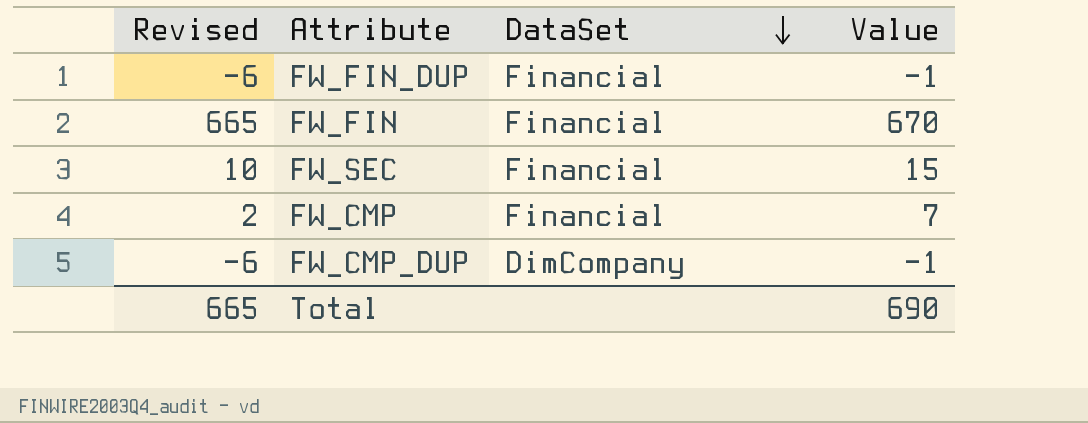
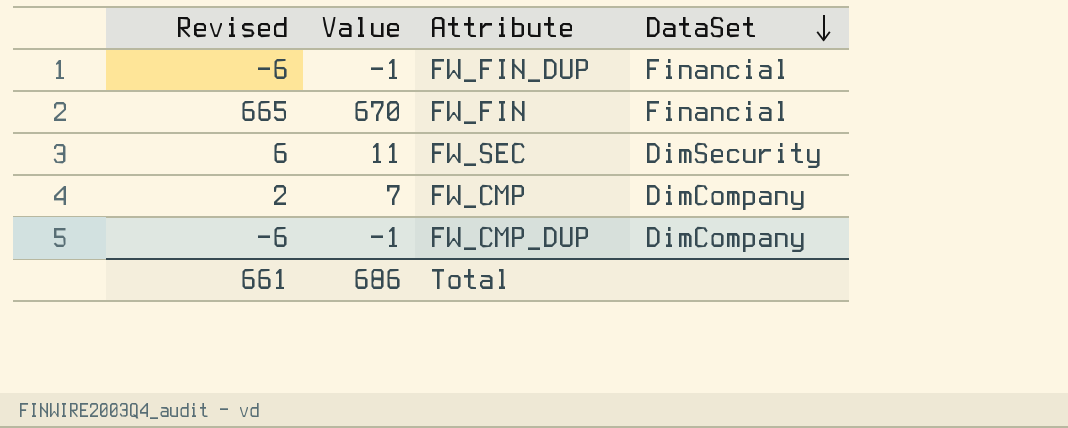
column Value | position: 4 -> 2
FW_SEC | Revised: 10 -> 6
FW_SEC | Value: 15 -> 11
FW_SEC | DataSet: Financial -> DimSecurity
FW_CMP | DataSet: Financial -> DimCompany
Total | Revised: 665 -> 661
Total | Value: 690 -> 686

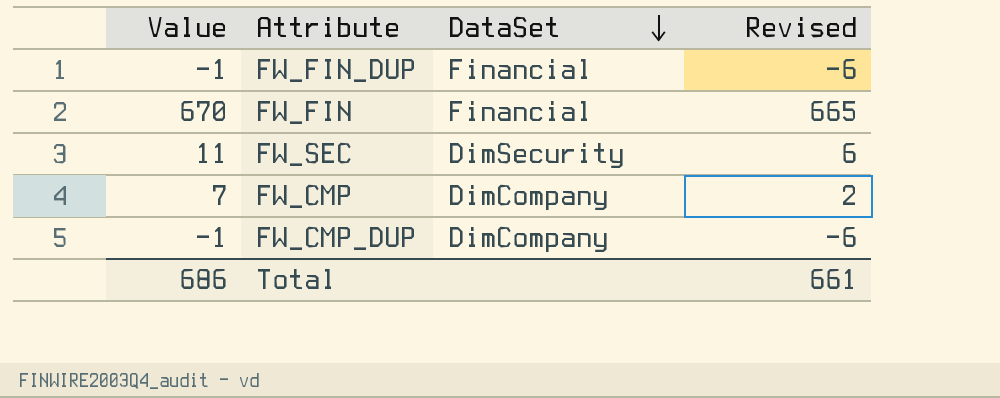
column Revised | position: 1 -> 4

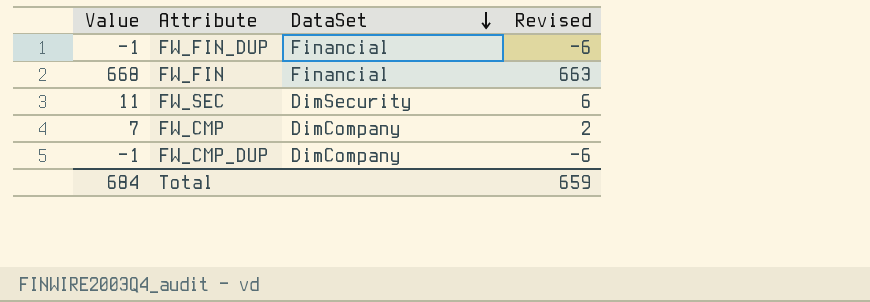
FW_FIN | Value: 670 -> 668
FW_FIN | Revised: 665 -> 663
Total | Value: 686 -> 684
Total | Revised: 661 -> 659

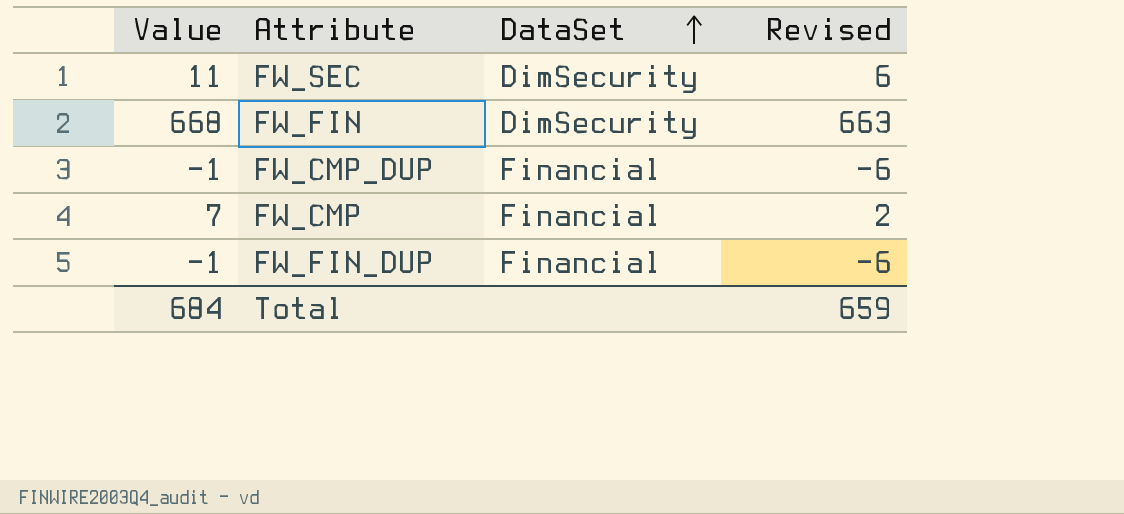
row order: DataSet descending -> DataSet ascending
FW_FIN | DataSet: Financial -> DimSecurity
FW_CMP_DUP | DataSet: DimCompany -> Financial
FW_CMP | DataSet: DimCompany -> Financial

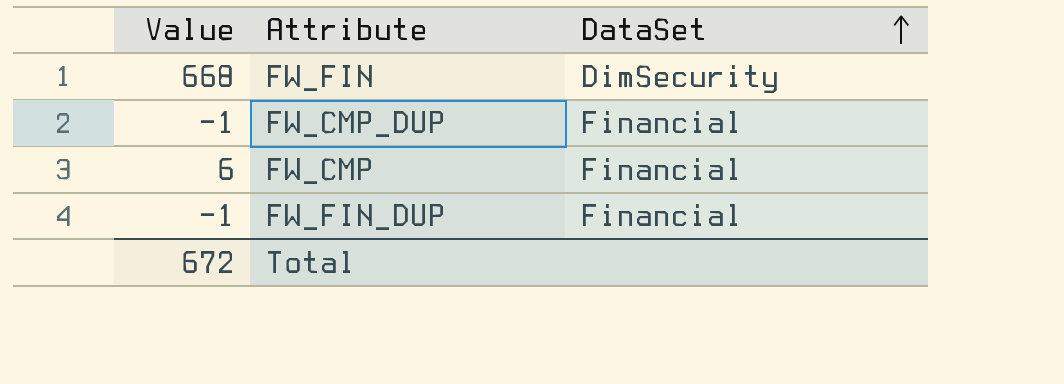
column Revised | formula: [Value] - 5 -> none
row FW_SEC: 11 | DimSecurity | 6 -> none
FW_CMP | Value: 7 -> 6
Total | Value: 684 -> 672

